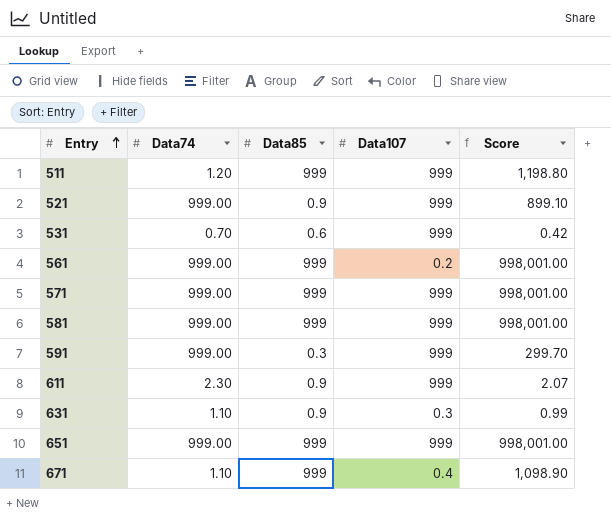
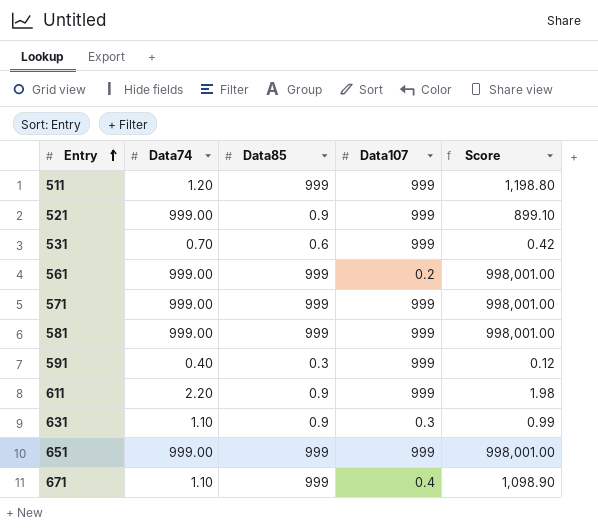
591 | Data74: 999.00 -> 0.40
591 | Score: 299.70 -> 0.12
611 | Data74: 2.30 -> 2.20
611 | Score: 2.07 -> 1.98

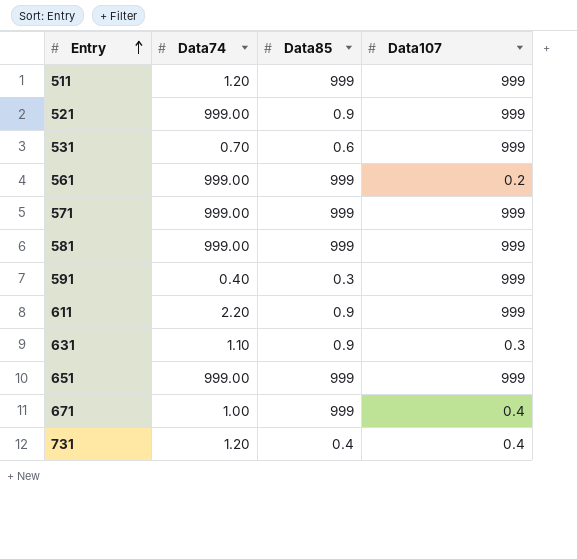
column Score | formula: [Data74] * [Data85] -> none
671 | Data74: 1.10 -> 1.00
row 731: none -> 1.20 | 0.4 | 0.4

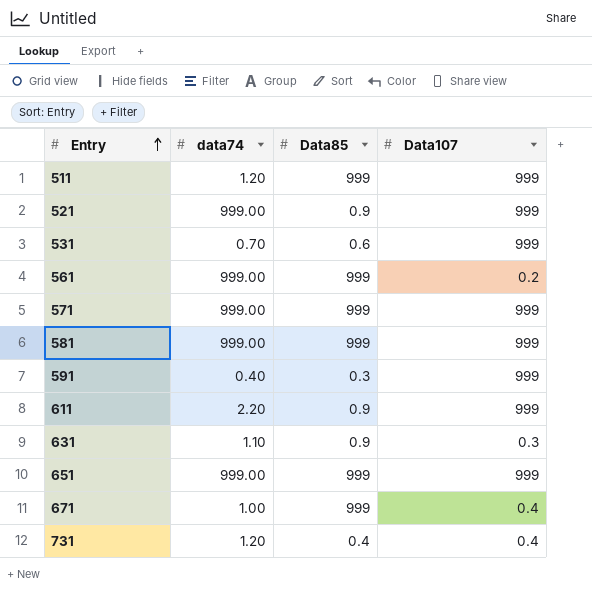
column name: Data74 -> data74

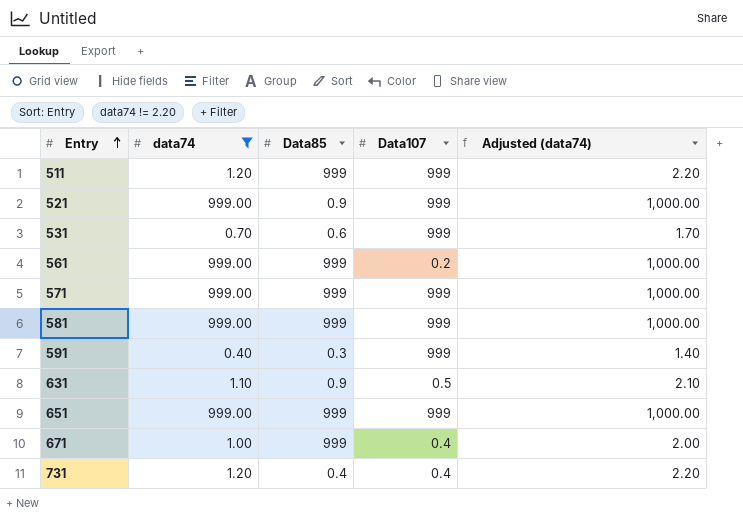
filter: none -> data74 != 2.20
column Adjusted (data74) | formula: none -> [data74] + 1
631 | Data107: 0.3 -> 0.5

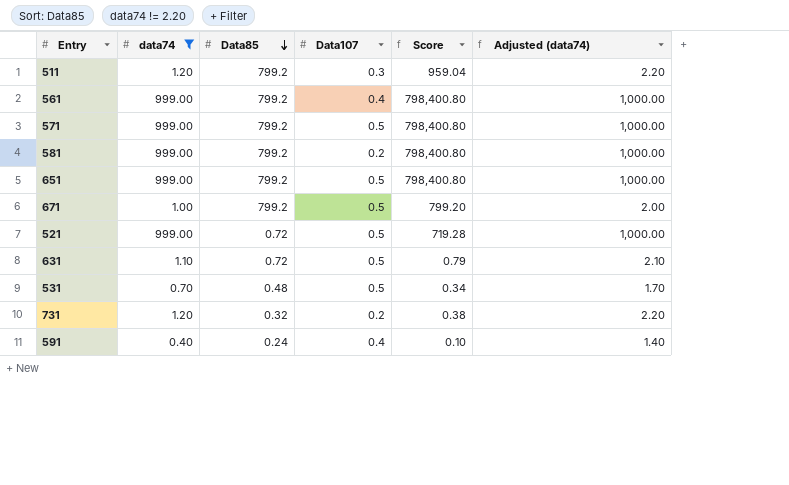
row order: Entry ascending -> Data85 descending
column Score | formula: none -> [data74] * [Data85]
511 | Data85: 999 -> 799.2
511 | Data107: 999 -> 0.3
561 | Data85: 999 -> 799.2
561 | Data107: 0.2 -> 0.4
571 | Data85: 999 -> 799.2
571 | Data107: 999 -> 0.5
581 | Data85: 999 -> 799.2
581 | Data107: 999 -> 0.2
651 | Data85: 999 -> 799.2
651 | Data107: 999 -> 0.5
671 | Data85: 999 -> 799.2
671 | Data107: 0.4 -> 0.5
521 | Data85: 0.9 -> 0.72
521 | Data107: 999 -> 0.5
631 | Data85: 0.9 -> 0.72
531 | Data85: 0.6 -> 0.48
531 | Data107: 999 -> 0.5
731 | Data85: 0.4 -> 0.32
731 | Data107: 0.4 -> 0.2
591 | Data85: 0.3 -> 0.24
591 | Data107: 999 -> 0.4

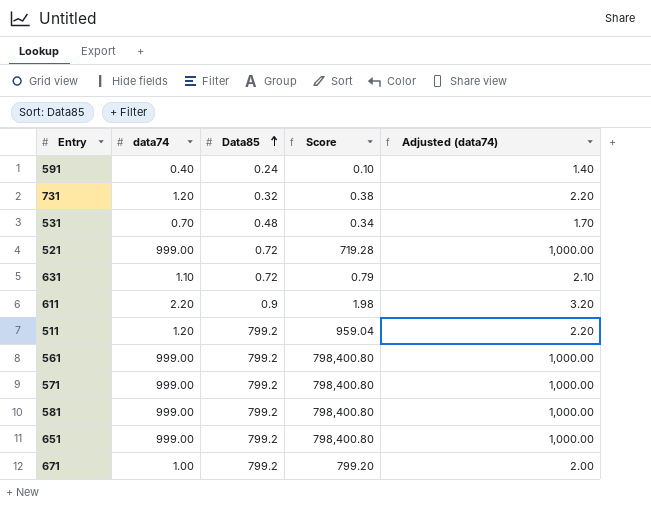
filter: data74 != 2.20 -> none
row order: Data85 descending -> Data85 ascending
column Data107 | position: 4 -> none

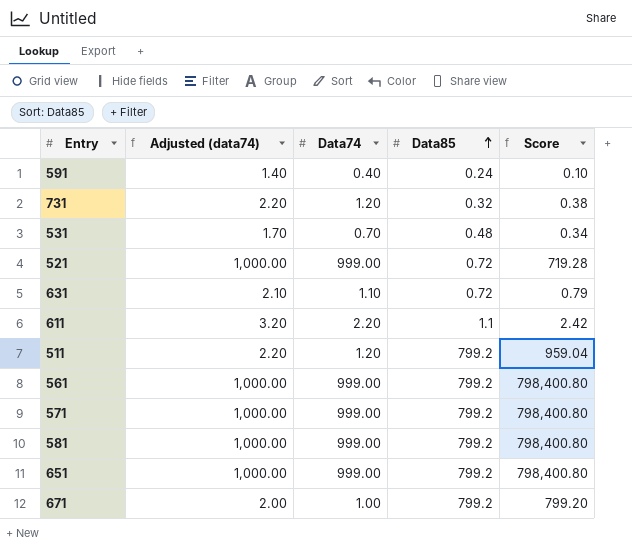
column Adjusted (data74) | position: 5 -> 2
column name: data74 -> Data74
611 | Data85: 0.9 -> 1.1
611 | Score: 1.98 -> 2.42

